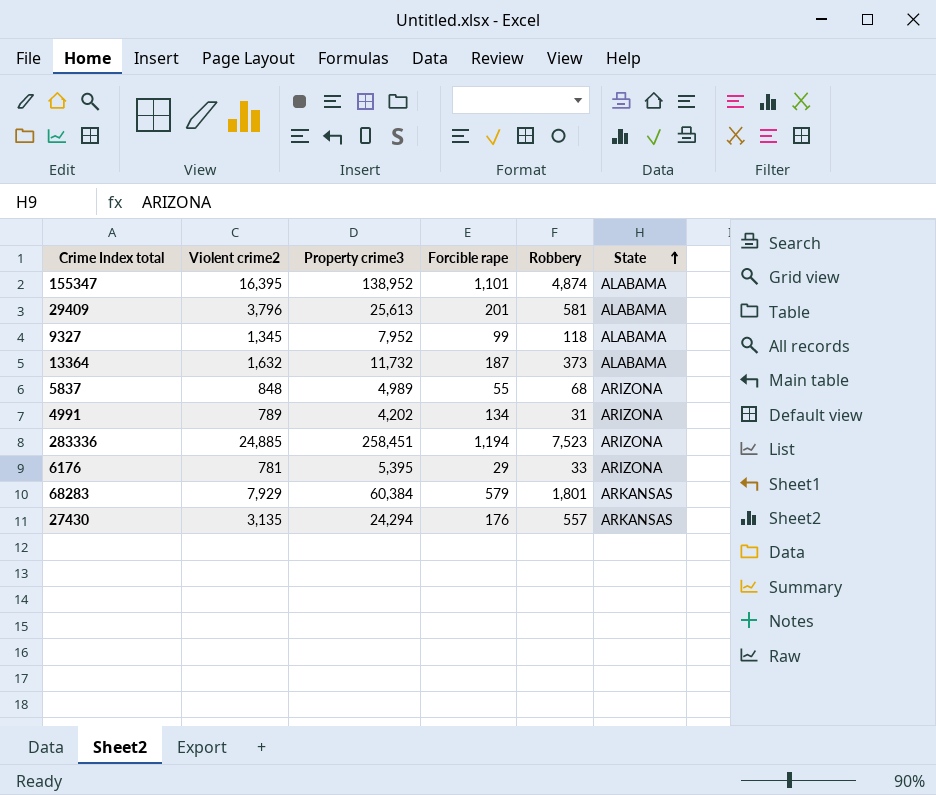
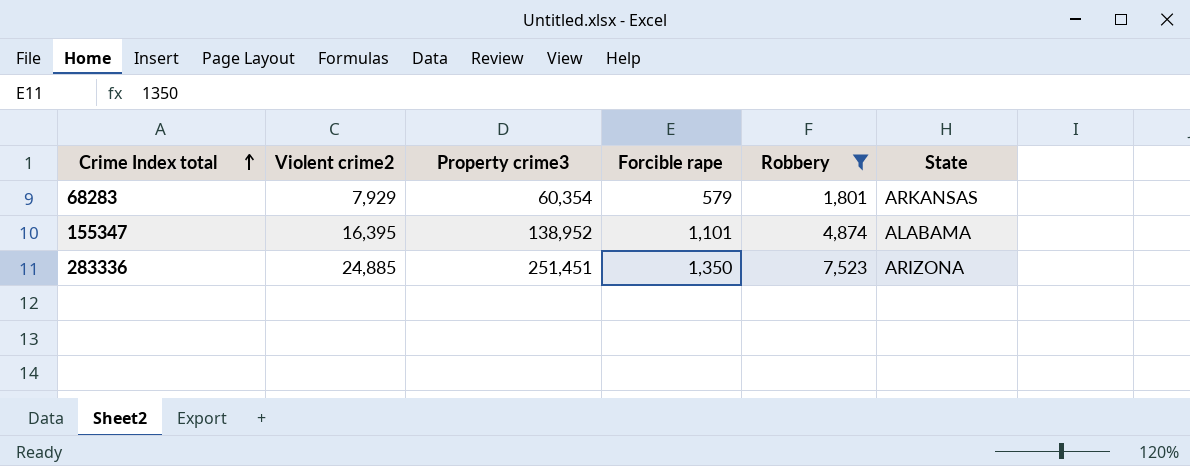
filter: none -> Robbery >= 1,801
row order: State ascending -> Crime Index total ascending
68283 | Property crime3: 60,384 -> 60,354
283336 | Property crime3: 258,451 -> 251,451
283336 | Forcible rape: 1,194 -> 1,350

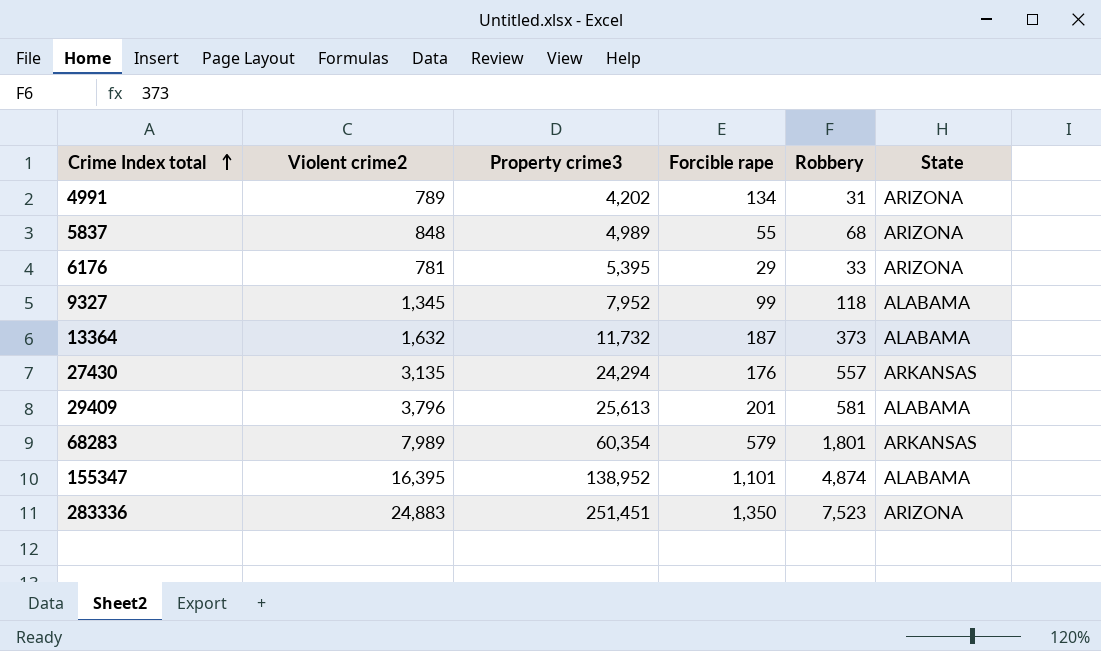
filter: Robbery >= 1,801 -> none
68283 | Violent crime2: 7,929 -> 7,989
283336 | Violent crime2: 24,885 -> 24,883

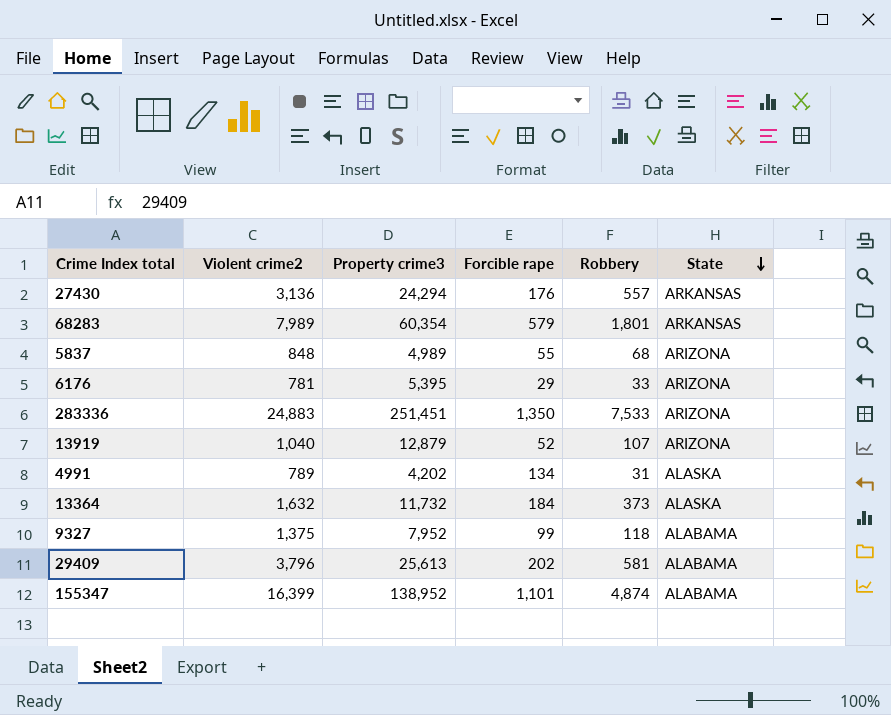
row order: Crime Index total ascending -> State descending
27430 | Violent crime2: 3,135 -> 3,136
283336 | Robbery: 7,523 -> 7,533
row 13919: none -> 1,040 | 12,879 | 52 | 107 | ARIZONA
4991 | State: ARIZONA -> ALASKA
13364 | Forcible rape: 187 -> 184
13364 | State: ALABAMA -> ALASKA
9327 | Violent crime2: 1,345 -> 1,375
29409 | Forcible rape: 201 -> 202
155347 | Violent crime2: 16,395 -> 16,399

